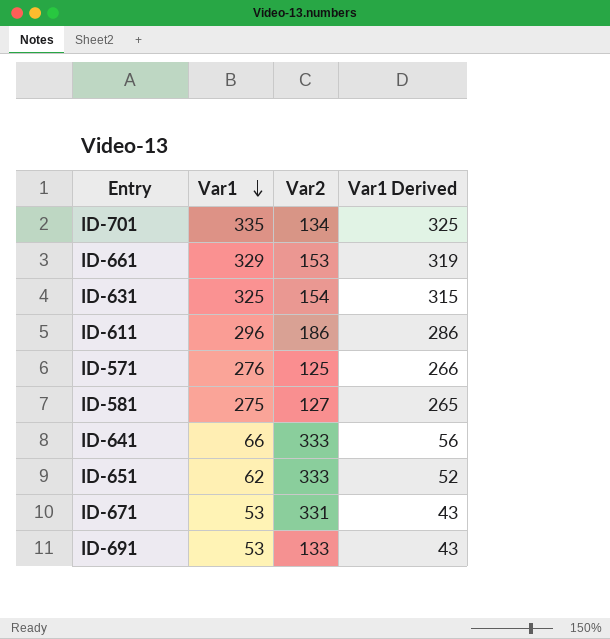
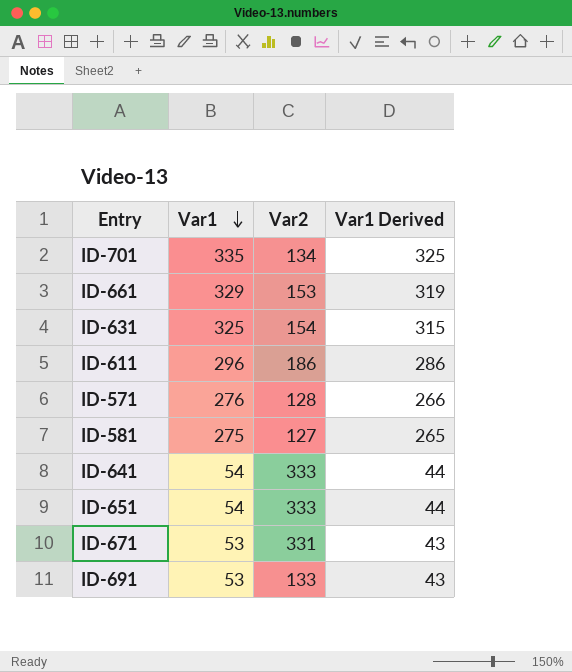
ID-571 | Var2: 125 -> 128
ID-641 | Var1: 66 -> 54
ID-641 | Var1 Derived: 56 -> 44
ID-651 | Var1: 62 -> 54
ID-651 | Var1 Derived: 52 -> 44

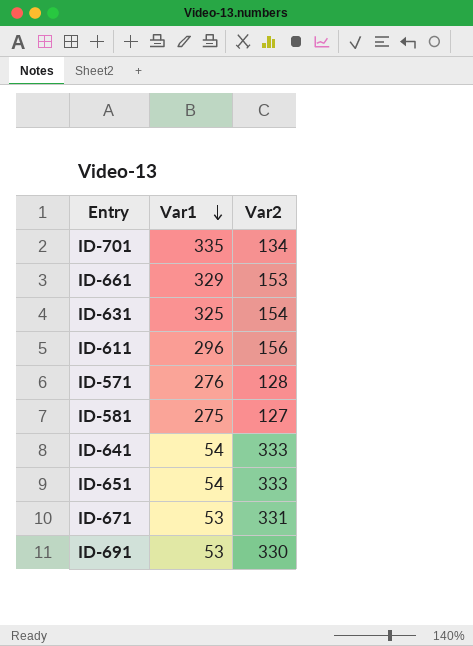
column Var1 Derived | formula: [Var1] - 10 -> none
ID-611 | Var2: 186 -> 156
ID-691 | Var2: 133 -> 330

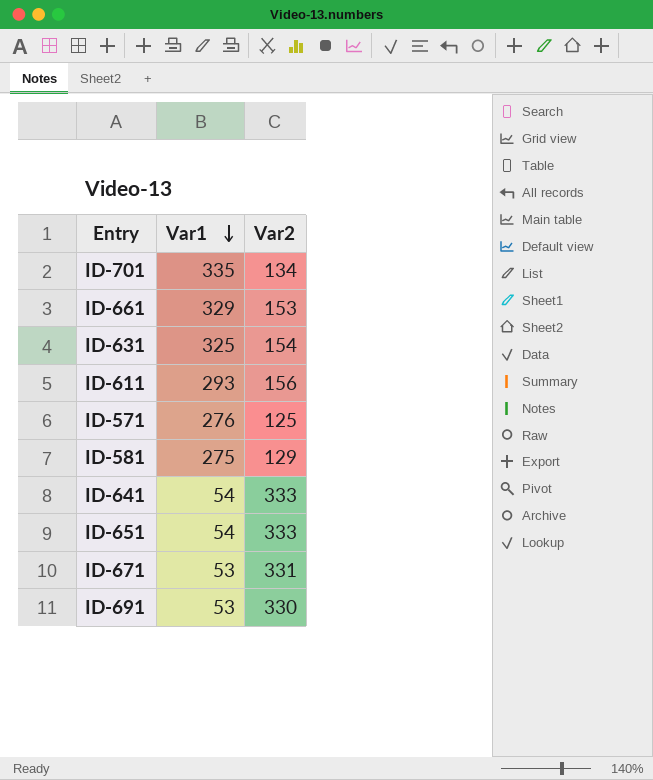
ID-611 | Var1: 296 -> 293
ID-571 | Var2: 128 -> 125
ID-581 | Var2: 127 -> 129

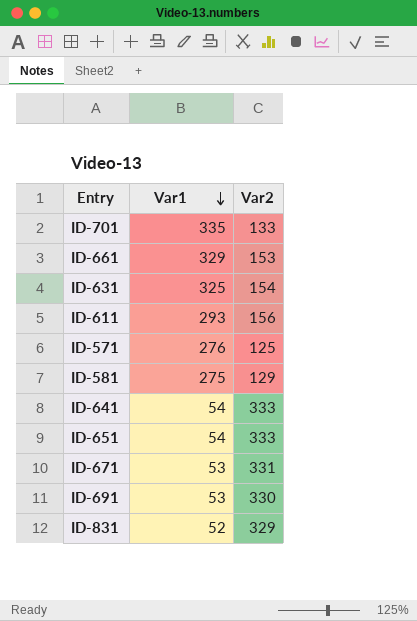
ID-701 | Var2: 134 -> 133
row ID-831: none -> 52 | 329

